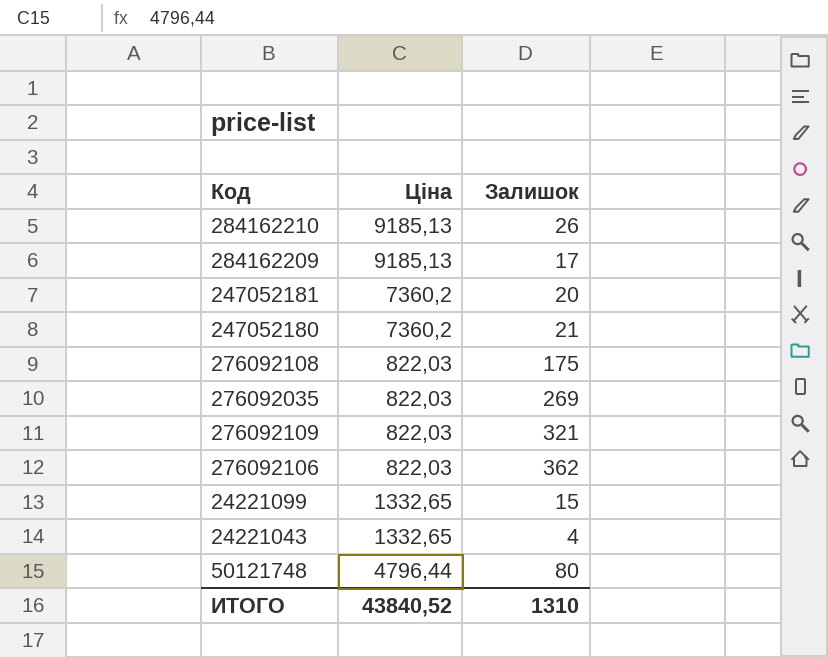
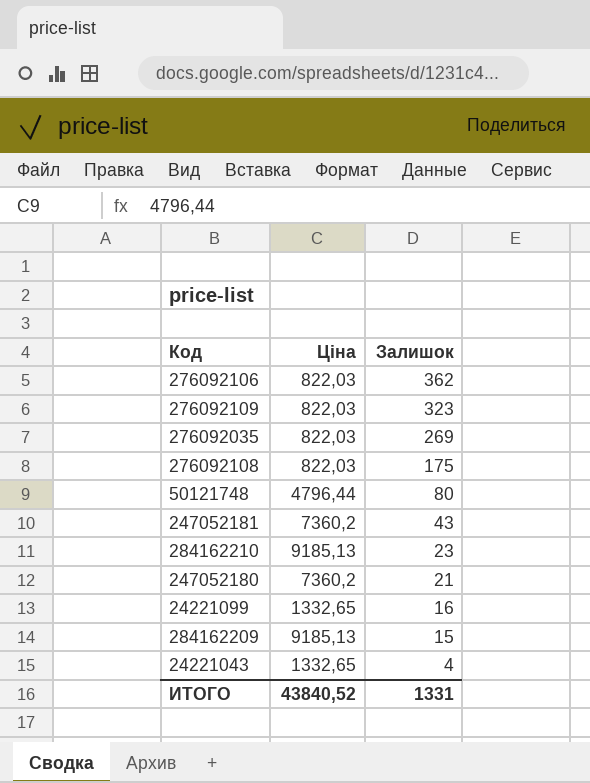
row order: none -> Залишок descending
276092109 | Залишок: 321 -> 323
247052181 | Залишок: 20 -> 43
284162210 | Залишок: 26 -> 23
24221099 | Залишок: 15 -> 16
284162209 | Залишок: 17 -> 15
ИТОГО | Залишок: 1310 -> 1331

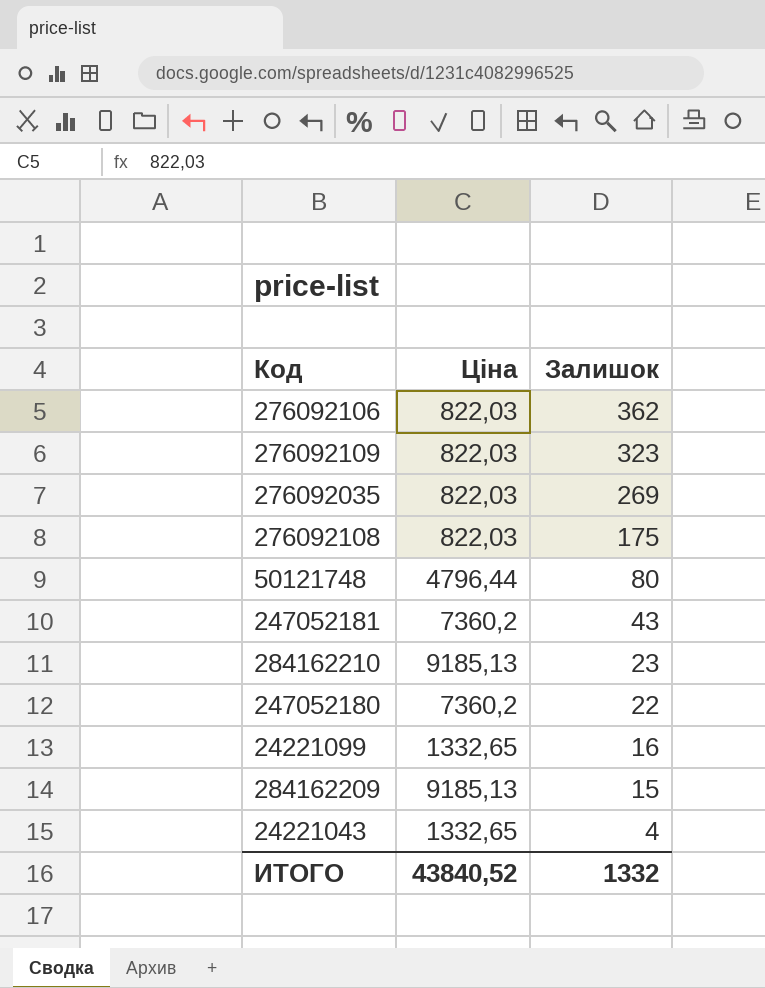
247052180 | Залишок: 21 -> 22
ИТОГО | Залишок: 1331 -> 1332

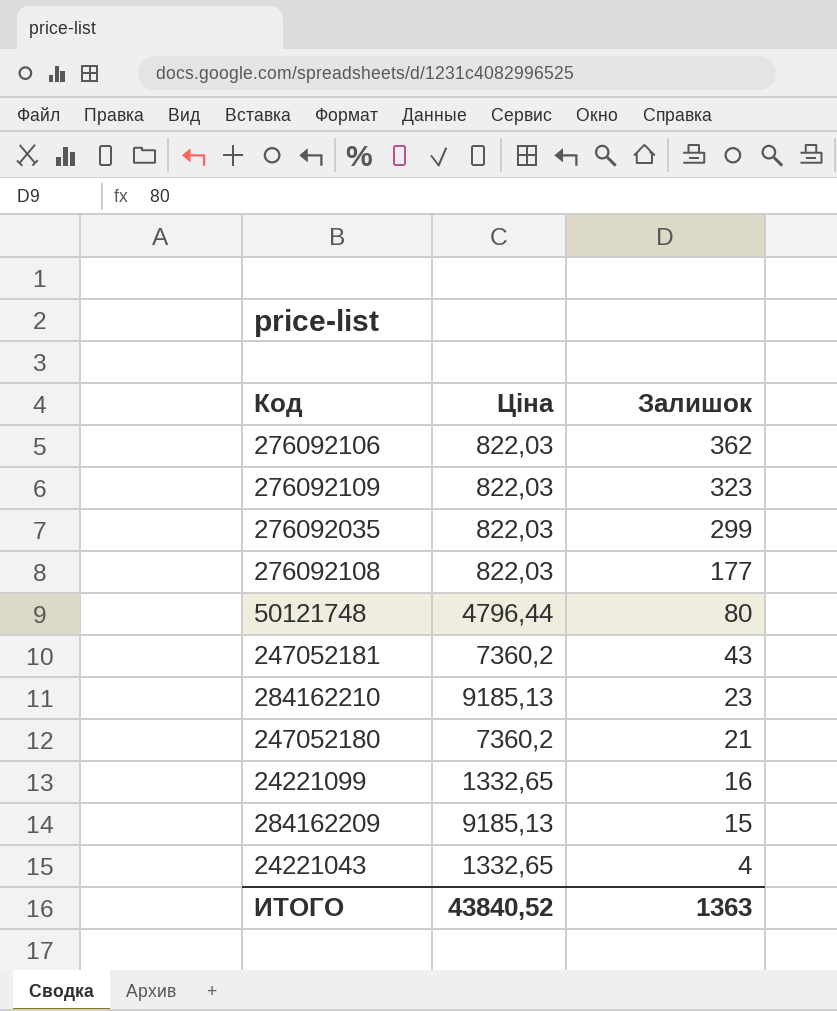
276092035 | Залишок: 269 -> 299
276092108 | Залишок: 175 -> 177
247052180 | Залишок: 22 -> 21
ИТОГО | Залишок: 1332 -> 1363

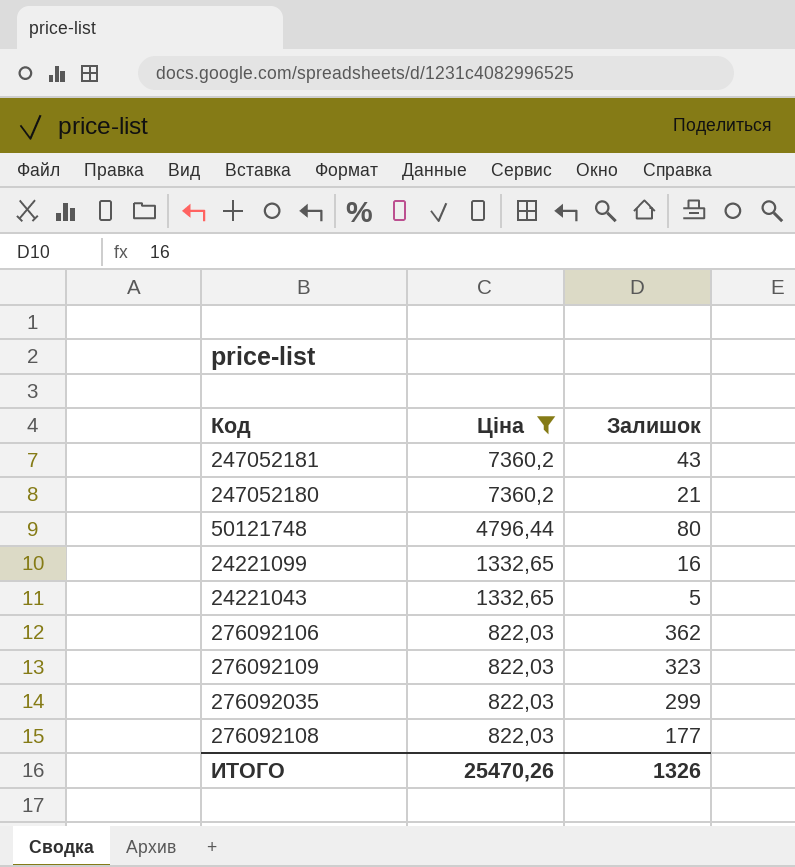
filter: none -> Ціна != 9185,13
row order: Залишок descending -> Ціна descending
24221043 | Залишок: 4 -> 5
ИТОГО | Ціна: 43840,52 -> 25470,26
ИТОГО | Залишок: 1363 -> 1326

